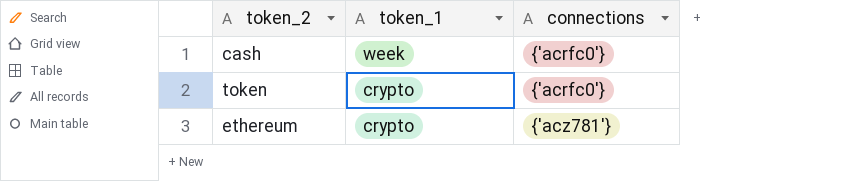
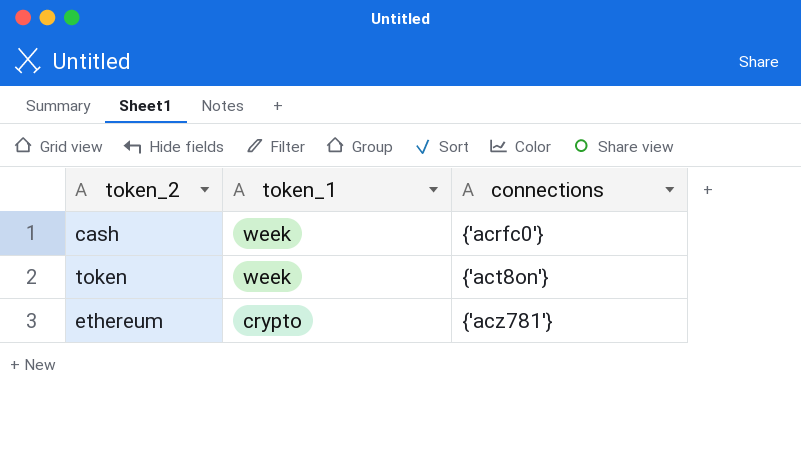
token | token_1: crypto -> week
token | connections: {'acrfc0'} -> {'act8on'}

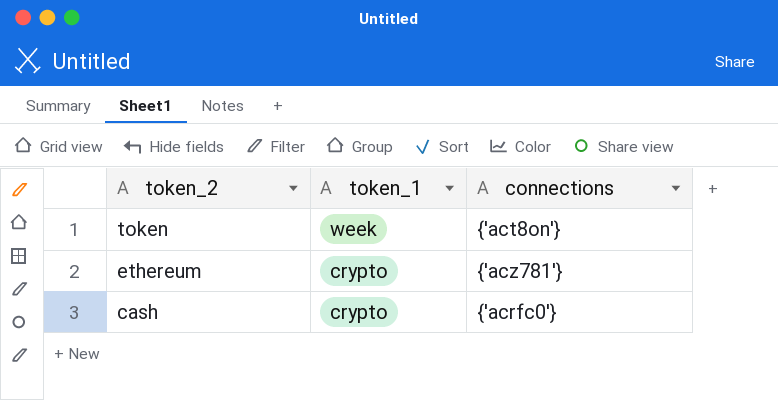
row order: token_1 descending -> token_2 descending
cash | token_1: week -> crypto

